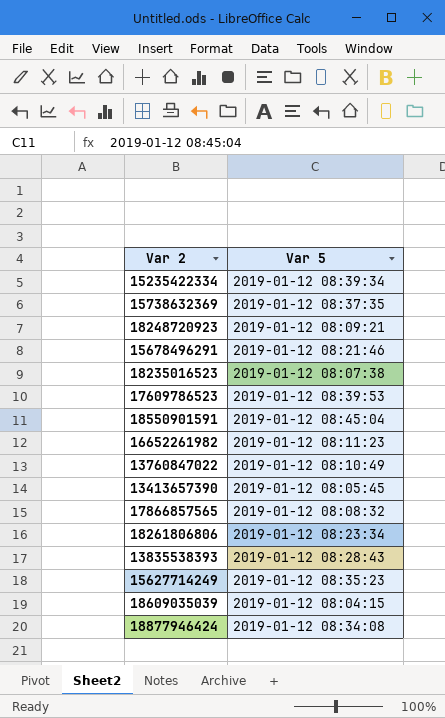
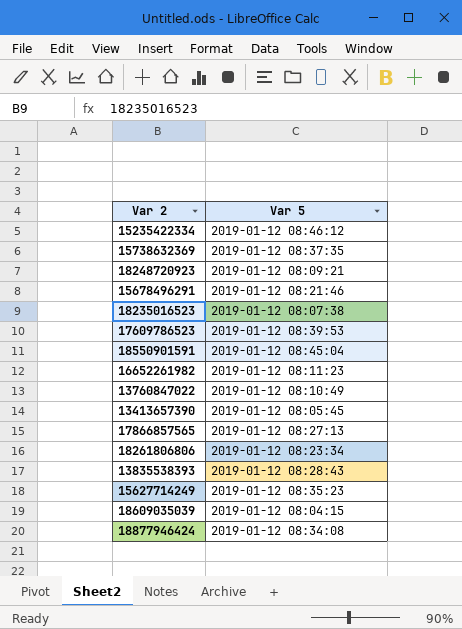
15235422334 | Var 5: 2019-01-12 08:39:34 -> 2019-01-12 08:46:12
17866857565 | Var 5: 2019-01-12 08:08:32 -> 2019-01-12 08:27:13

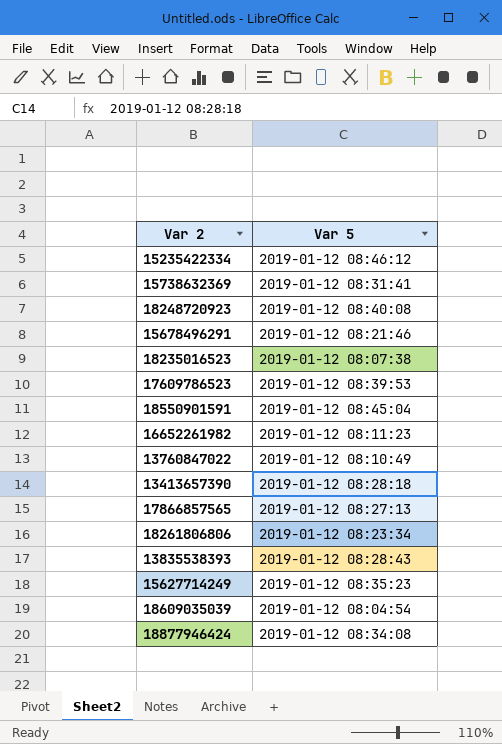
15738632369 | Var 5: 2019-01-12 08:37:35 -> 2019-01-12 08:31:41
18248720923 | Var 5: 2019-01-12 08:09:21 -> 2019-01-12 08:40:08
13413657390 | Var 5: 2019-01-12 08:05:45 -> 2019-01-12 08:28:18
18609035039 | Var 5: 2019-01-12 08:04:15 -> 2019-01-12 08:04:54

